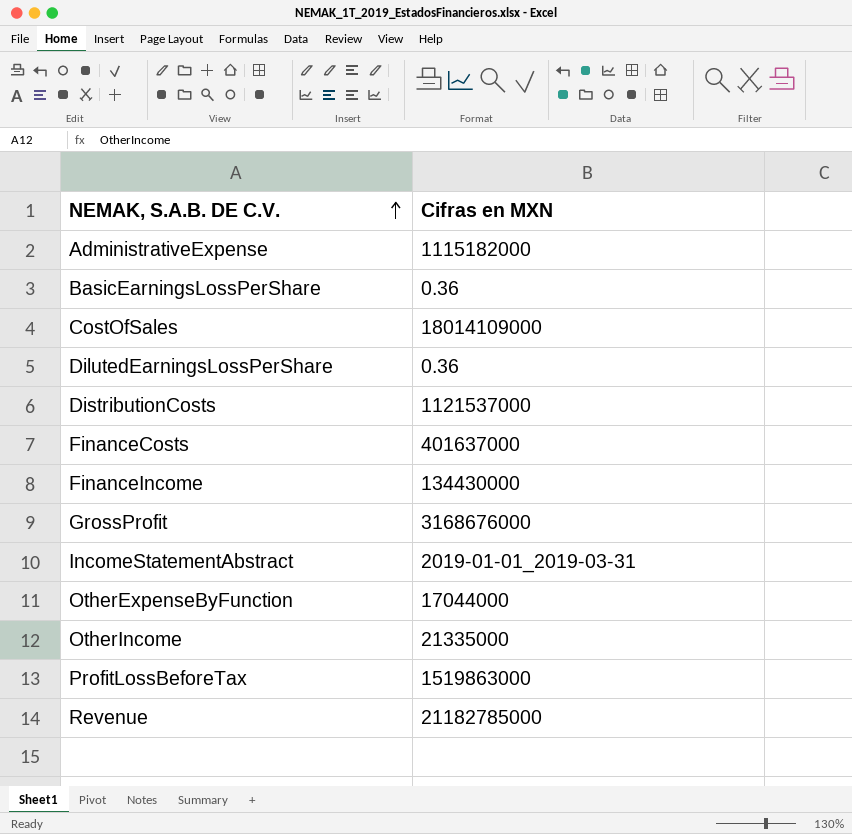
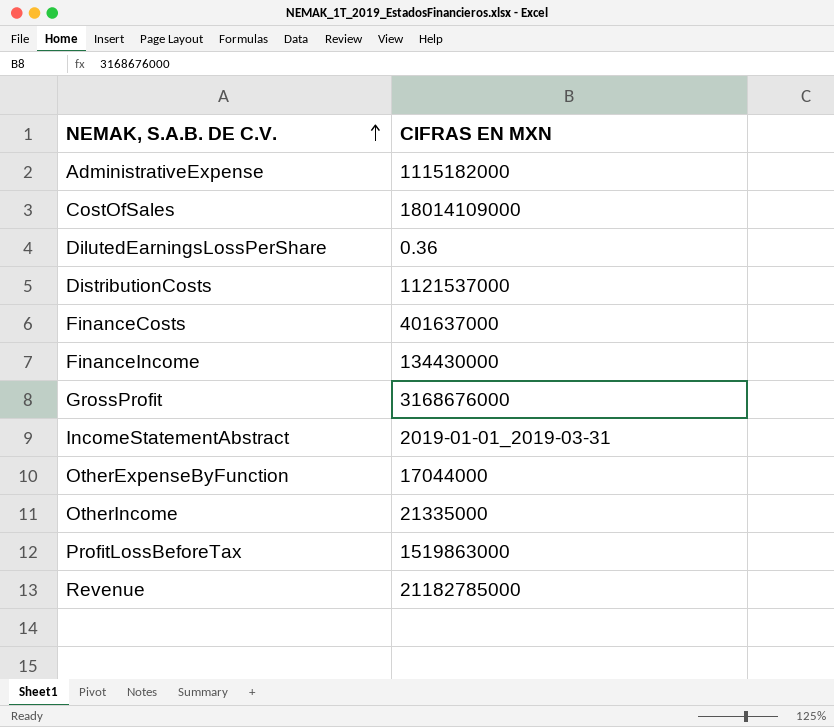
column name: Cifras en MXN -> CIFRAS EN MXN
row BasicEarningsLossPerShare: 0.36 -> none

